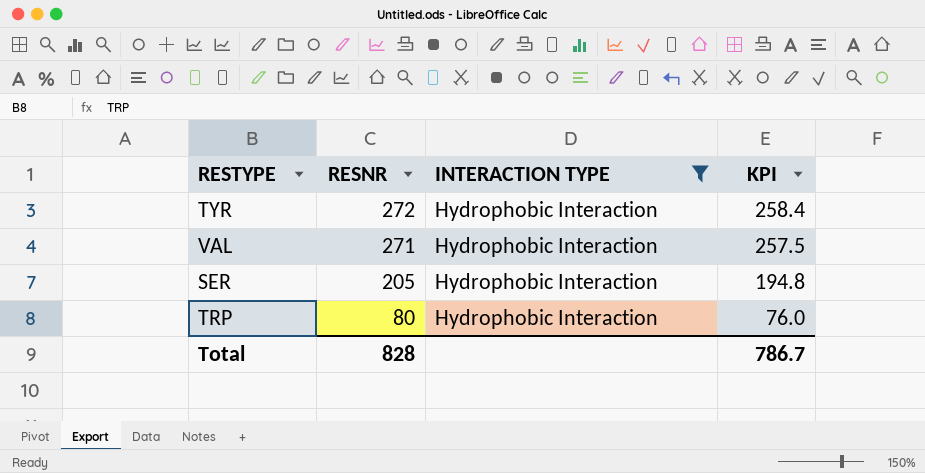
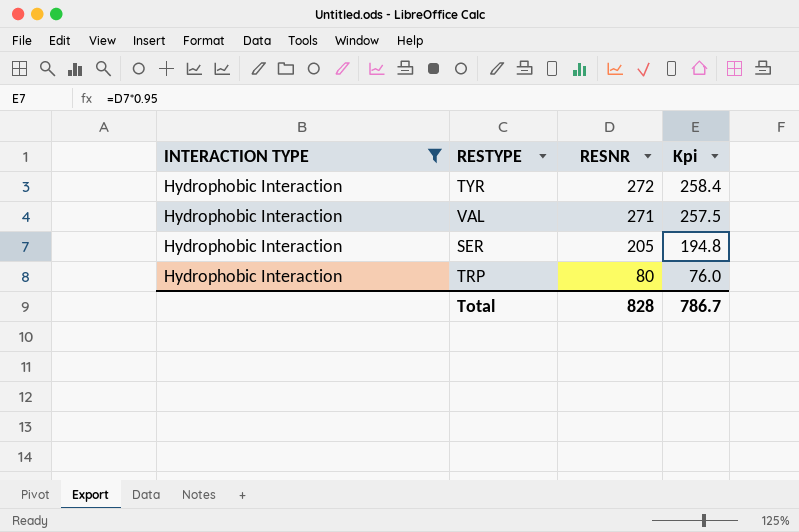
column INTERACTION TYPE | position: 3 -> 1
column name: KPI -> Kpi

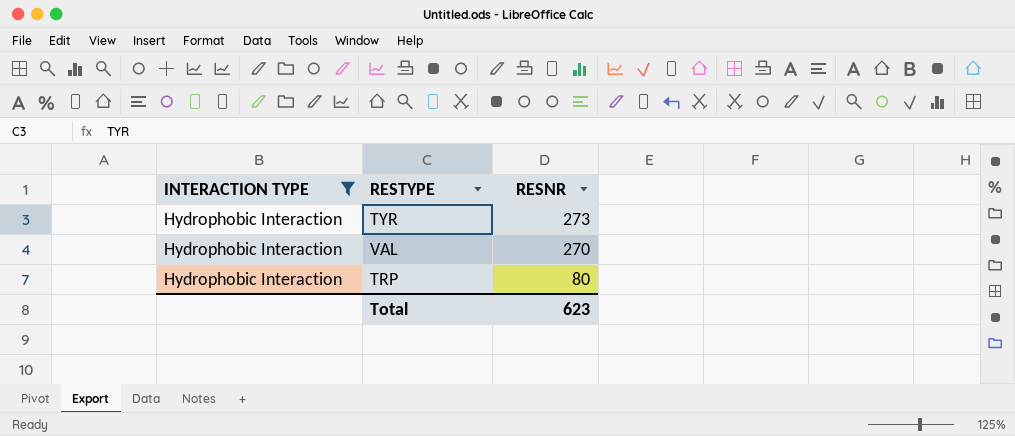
column Kpi | formula: [RESNR] * 0.95 -> none
row SER: Hydrophobic Interaction | 205 | 194.8 -> none
TYR | RESNR: 272 -> 273
VAL | RESNR: 271 -> 270
Total | RESNR: 828 -> 623

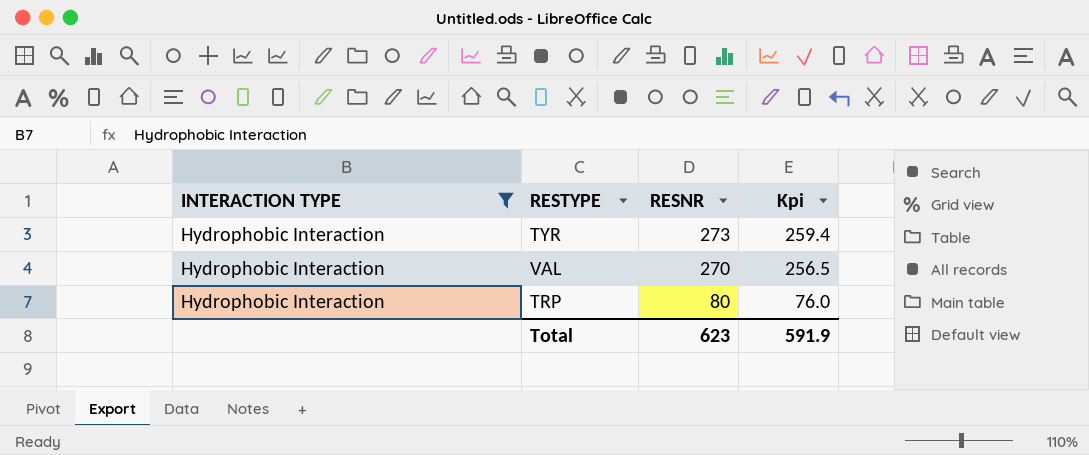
column Kpi | formula: none -> [RESNR] * 0.95

